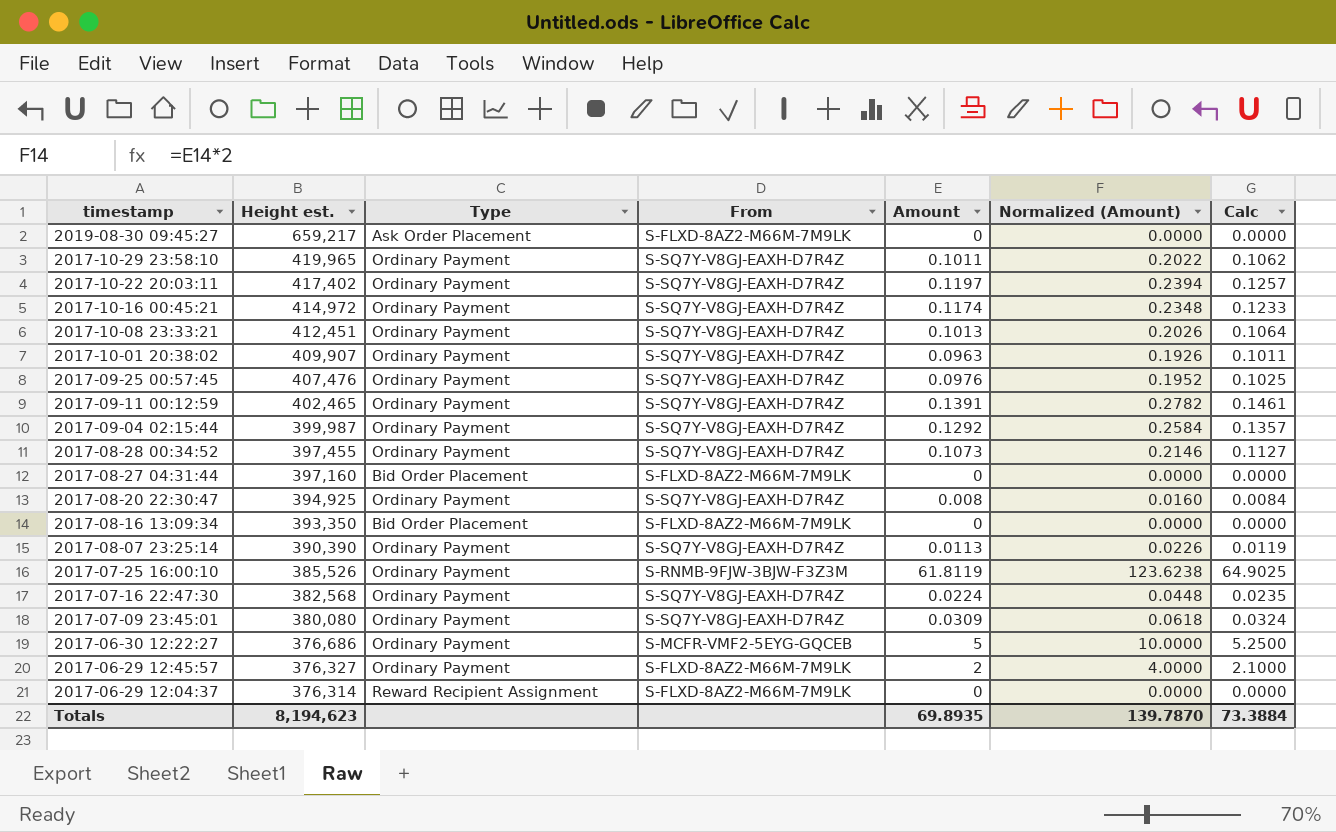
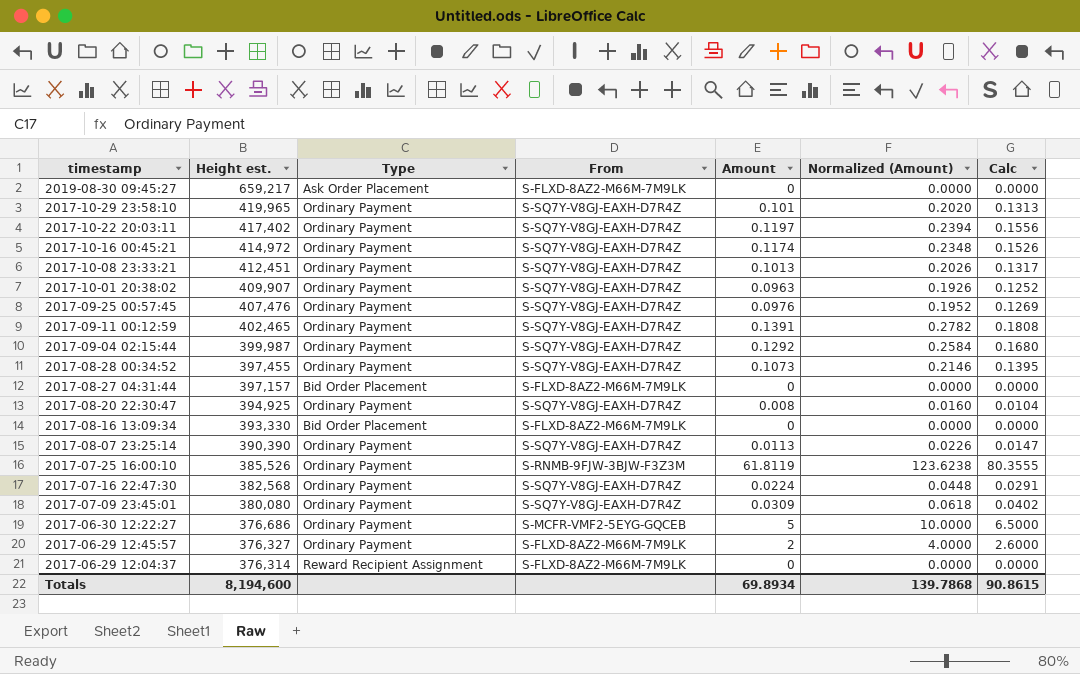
column Calc | formula: [Amount] * 1.05 -> [Amount] * 1.3
2017-10-29 23:58:10 | Amount: 0.1011 -> 0.101
2017-10-29 23:58:10 | Normalized (Amount): 0.2022 -> 0.2020
2017-08-27 04:31:44 | Height est.: 397,160 -> 397,157
2017-08-16 13:09:34 | Height est.: 393,350 -> 393,330
Totals | Height est.: 8,194,623 -> 8,194,600
Totals | Amount: 69.8935 -> 69.8934
Totals | Normalized (Amount): 139.7870 -> 139.7868
Totals | Calc: 73.3884 -> 90.8615

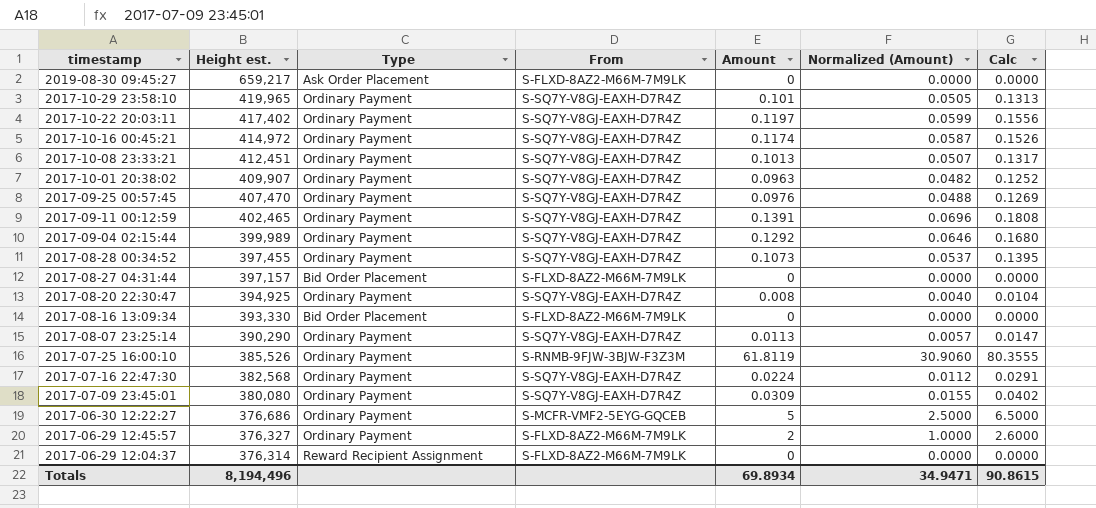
column Normalized (Amount) | formula: [Amount] * 2 -> [Amount] * 0.5
2017-09-25 00:57:45 | Height est.: 407,476 -> 407,470
2017-09-04 02:15:44 | Height est.: 399,987 -> 399,989
2017-08-07 23:25:14 | Height est.: 390,390 -> 390,290
Totals | Height est.: 8,194,600 -> 8,194,496
Totals | Normalized (Amount): 139.7868 -> 34.9471

